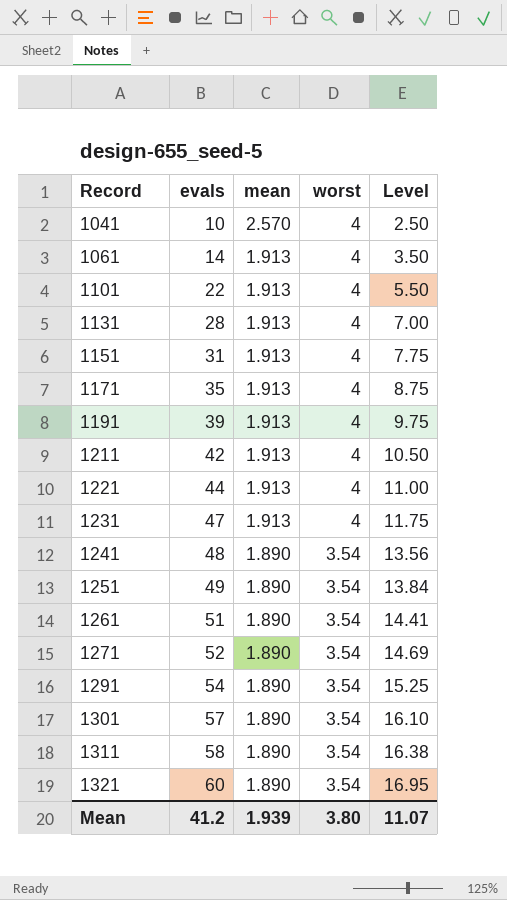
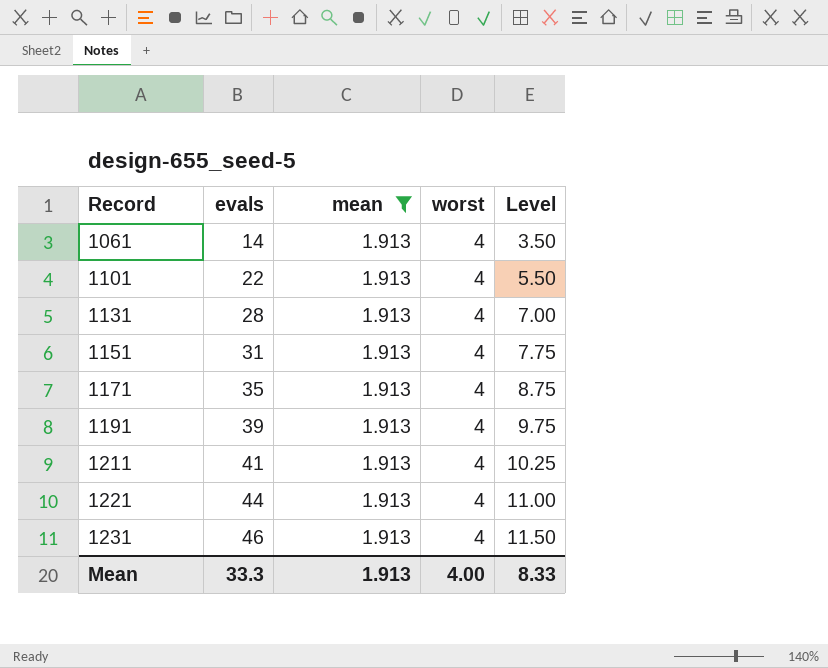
filter: none -> mean = 1.913
1211 | evals: 42 -> 41
1211 | Level: 10.50 -> 10.25
1231 | evals: 47 -> 46
1231 | Level: 11.75 -> 11.50
Mean | evals: 41.2 -> 33.3
Mean | mean: 1.939 -> 1.913
Mean | worst: 3.80 -> 4.00
Mean | Level: 11.07 -> 8.33

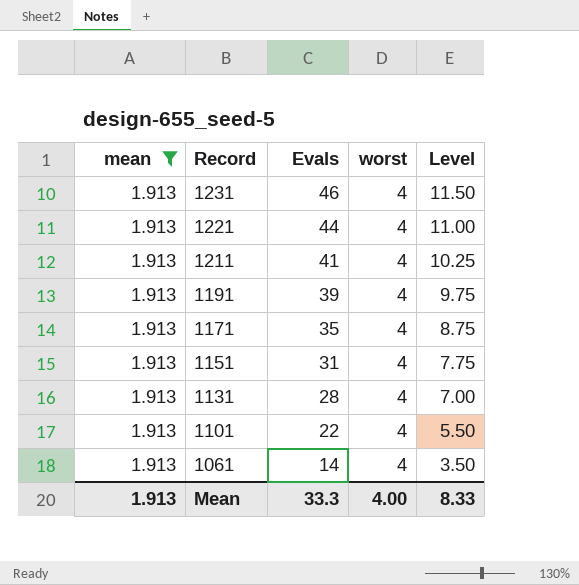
row order: Record ascending -> Record descending
column mean | position: 3 -> 1
column name: evals -> Evals

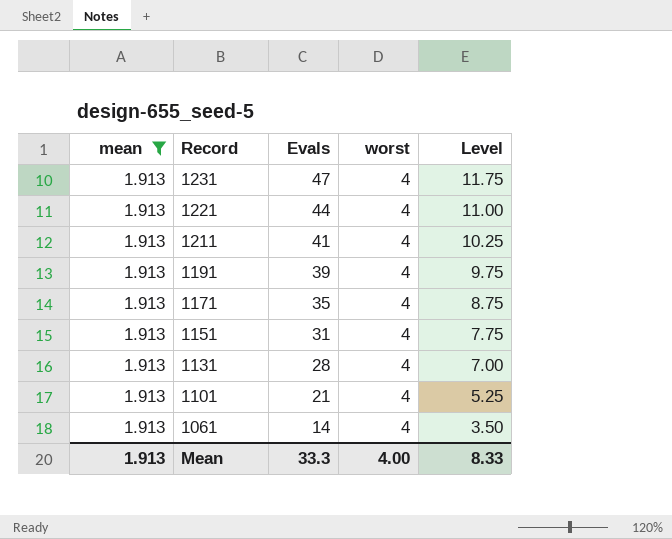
1231 | Evals: 46 -> 47
1231 | Level: 11.50 -> 11.75
1101 | Evals: 22 -> 21
1101 | Level: 5.50 -> 5.25

